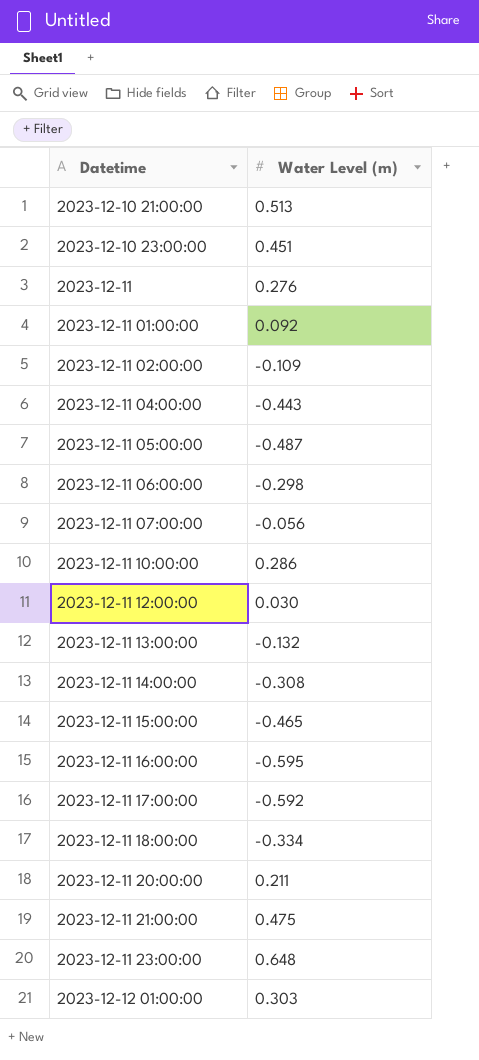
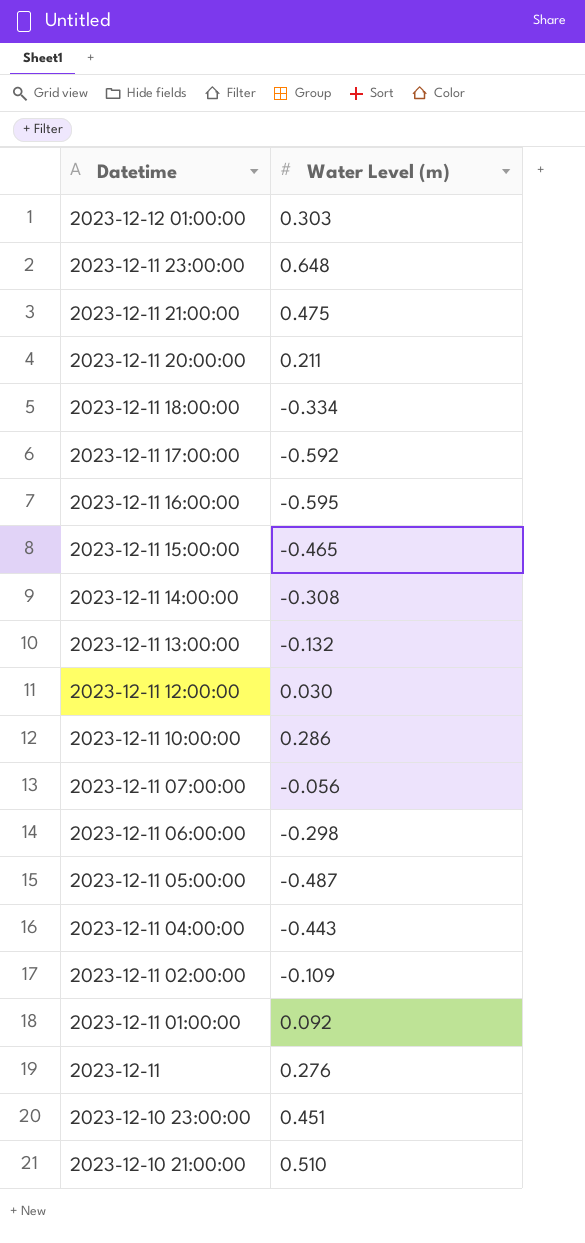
row order: Datetime ascending -> Datetime descending
2023-12-10 21:00:00 | Water Level (m): 0.513 -> 0.510

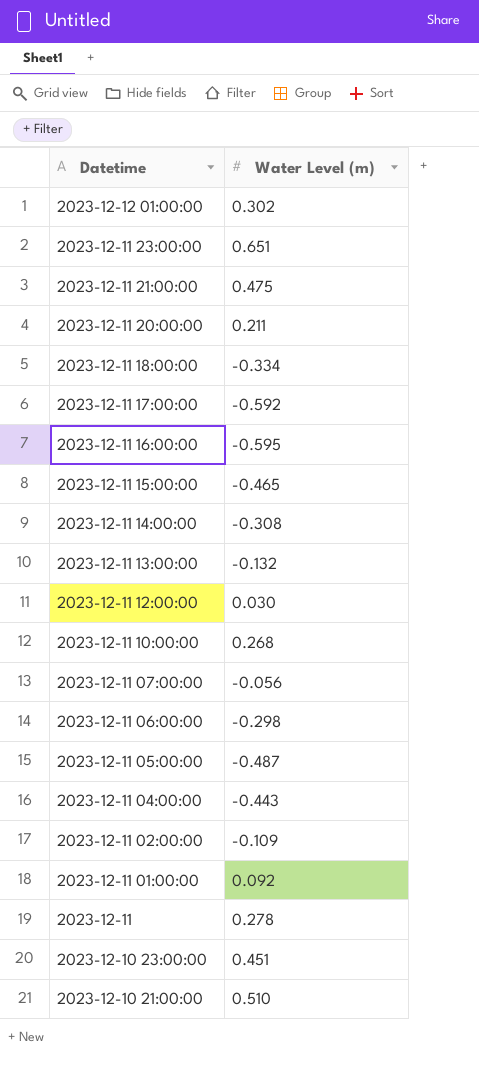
2023-12-12 01:00:00 | Water Level (m): 0.303 -> 0.302
2023-12-11 23:00:00 | Water Level (m): 0.648 -> 0.651
2023-12-11 10:00:00 | Water Level (m): 0.286 -> 0.268
2023-12-11 | Water Level (m): 0.276 -> 0.278

